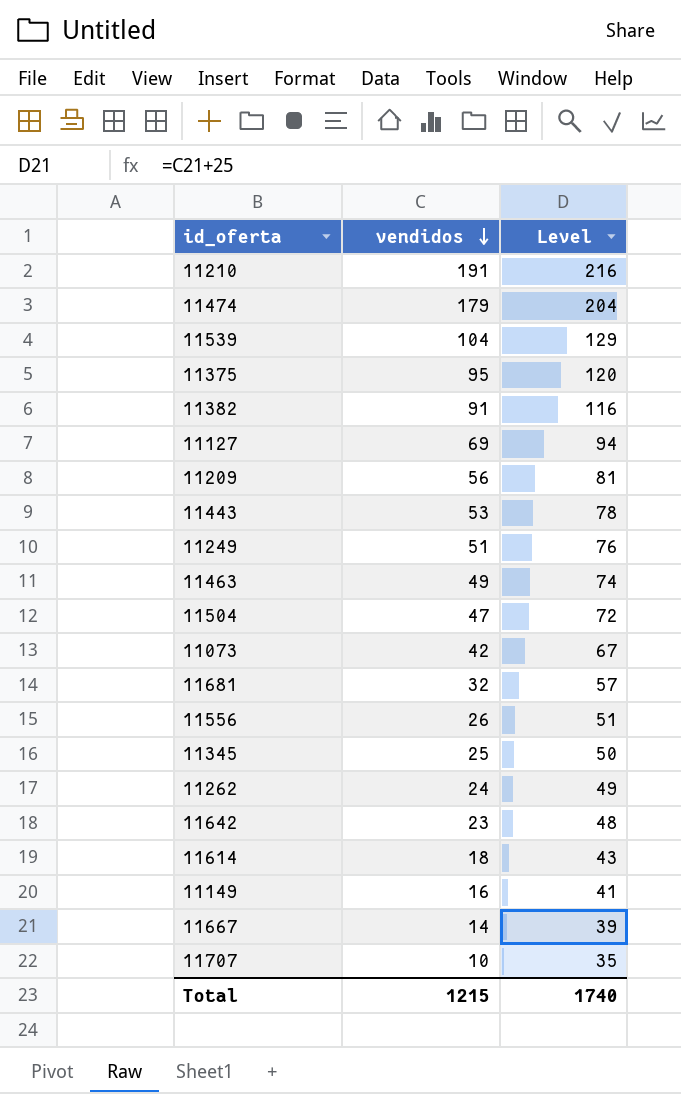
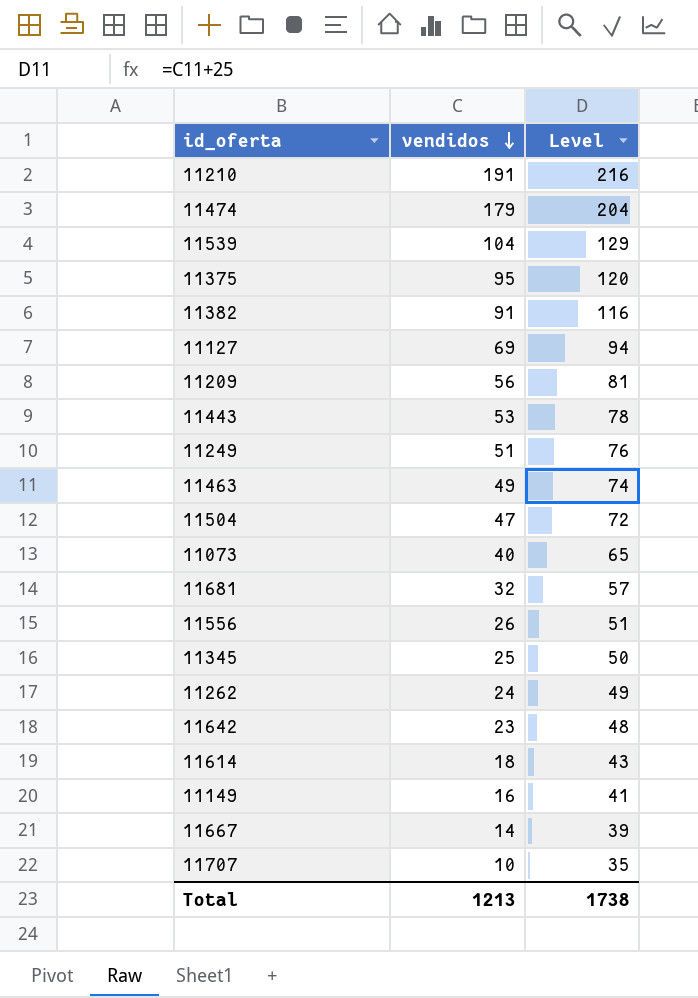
11073 | vendidos: 42 -> 40
11073 | Level: 67 -> 65
Total | vendidos: 1215 -> 1213
Total | Level: 1740 -> 1738

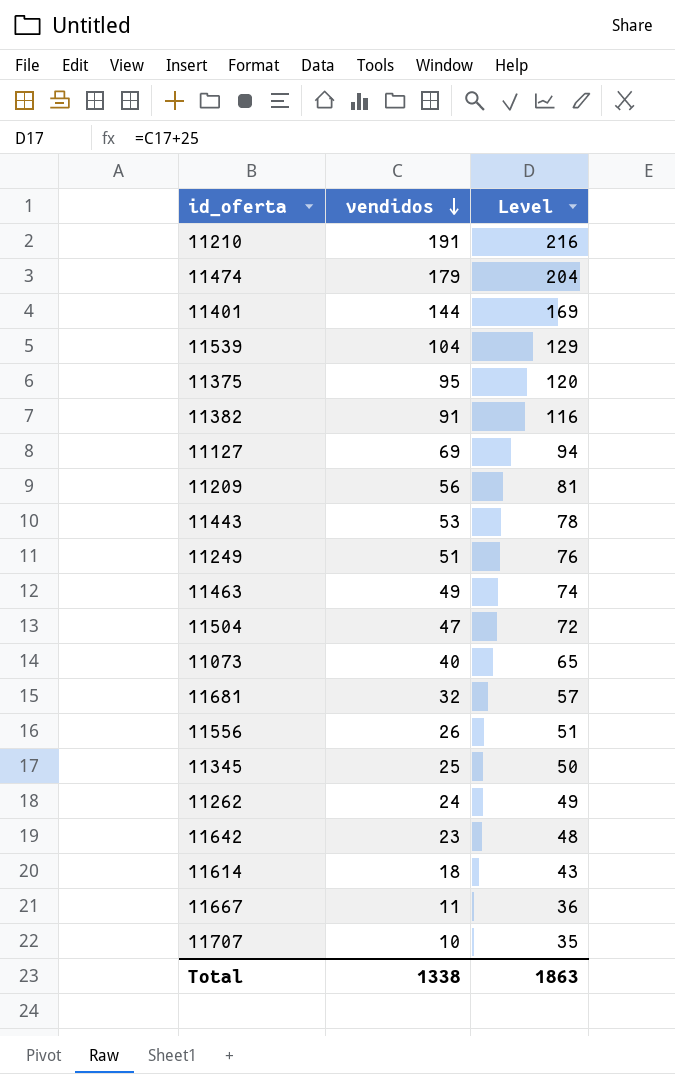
row 11149: 16 | 41 -> none
row 11401: none -> 144 | 169
11667 | vendidos: 14 -> 11
11667 | Level: 39 -> 36
Total | vendidos: 1213 -> 1338
Total | Level: 1738 -> 1863

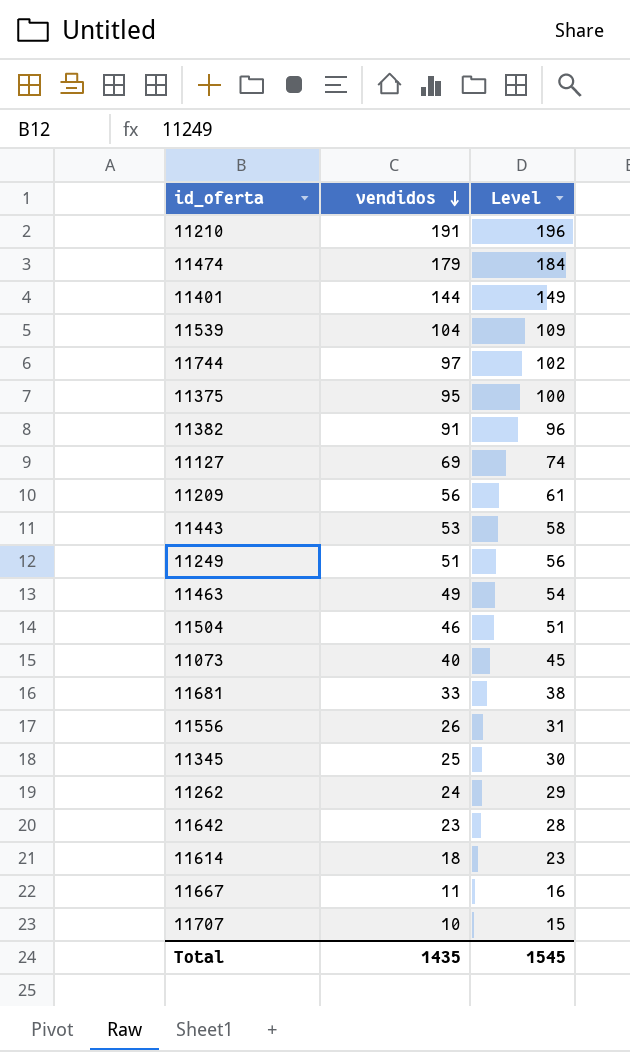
column Level | formula: [vendidos] + 25 -> [vendidos] + 5
row 11744: none -> 97 | 102
11504 | vendidos: 47 -> 46
11681 | vendidos: 32 -> 33
Total | vendidos: 1338 -> 1435
Total | Level: 1863 -> 1545

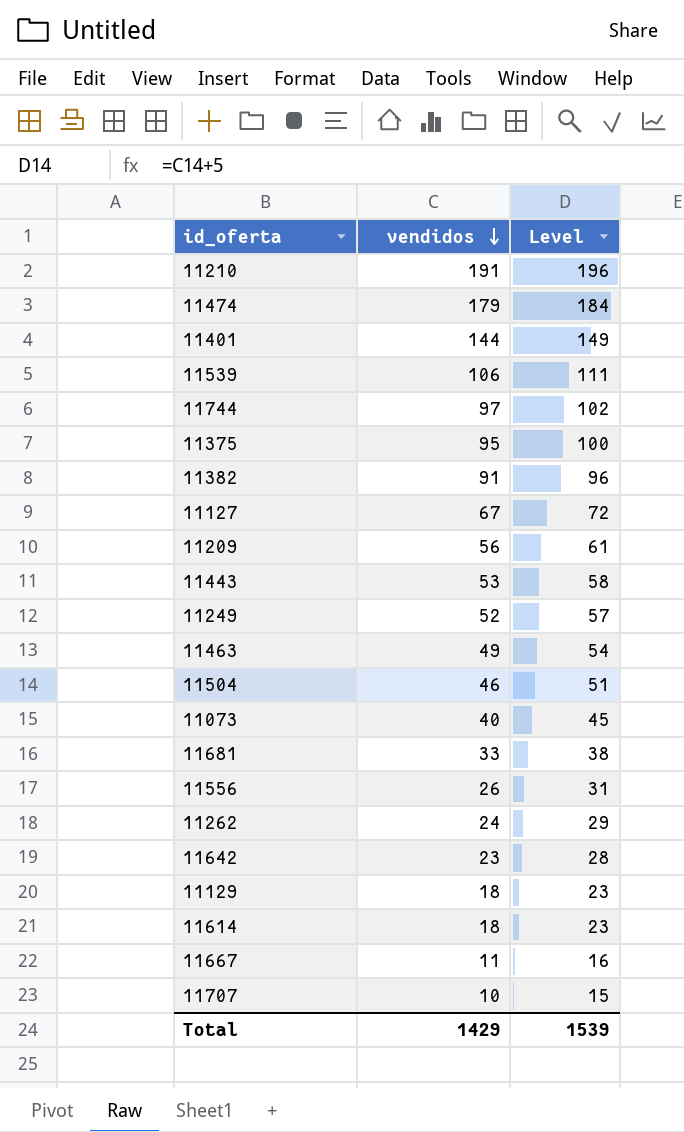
row 11345: 25 | 30 -> none
11539 | vendidos: 104 -> 106
11539 | Level: 109 -> 111
11127 | vendidos: 69 -> 67
11127 | Level: 74 -> 72
11249 | vendidos: 51 -> 52
11249 | Level: 56 -> 57
row 11129: none -> 18 | 23
Total | vendidos: 1435 -> 1429
Total | Level: 1545 -> 1539

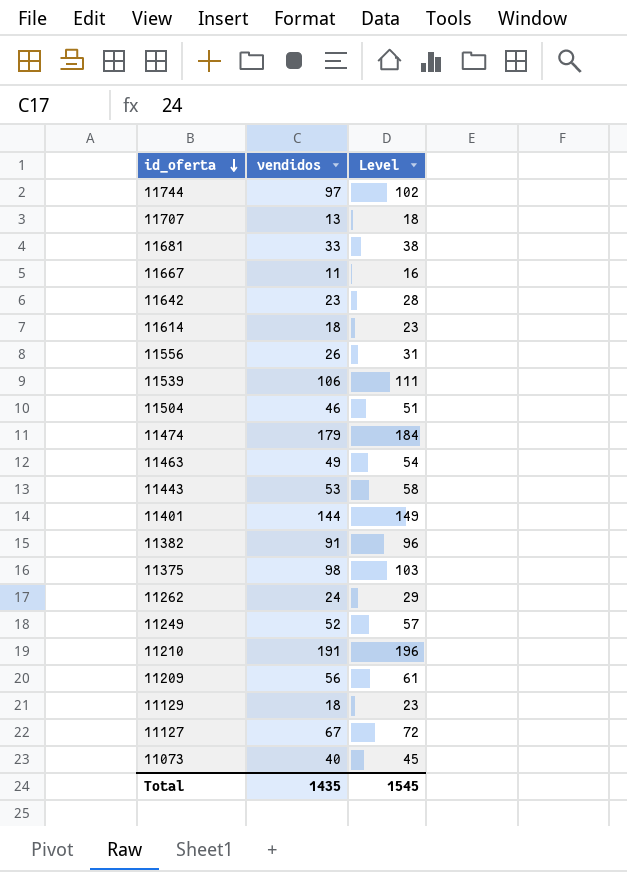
row order: vendidos descending -> id_oferta descending
11707 | vendidos: 10 -> 13
11707 | Level: 15 -> 18
11375 | vendidos: 95 -> 98
11375 | Level: 100 -> 103
Total | vendidos: 1429 -> 1435
Total | Level: 1539 -> 1545

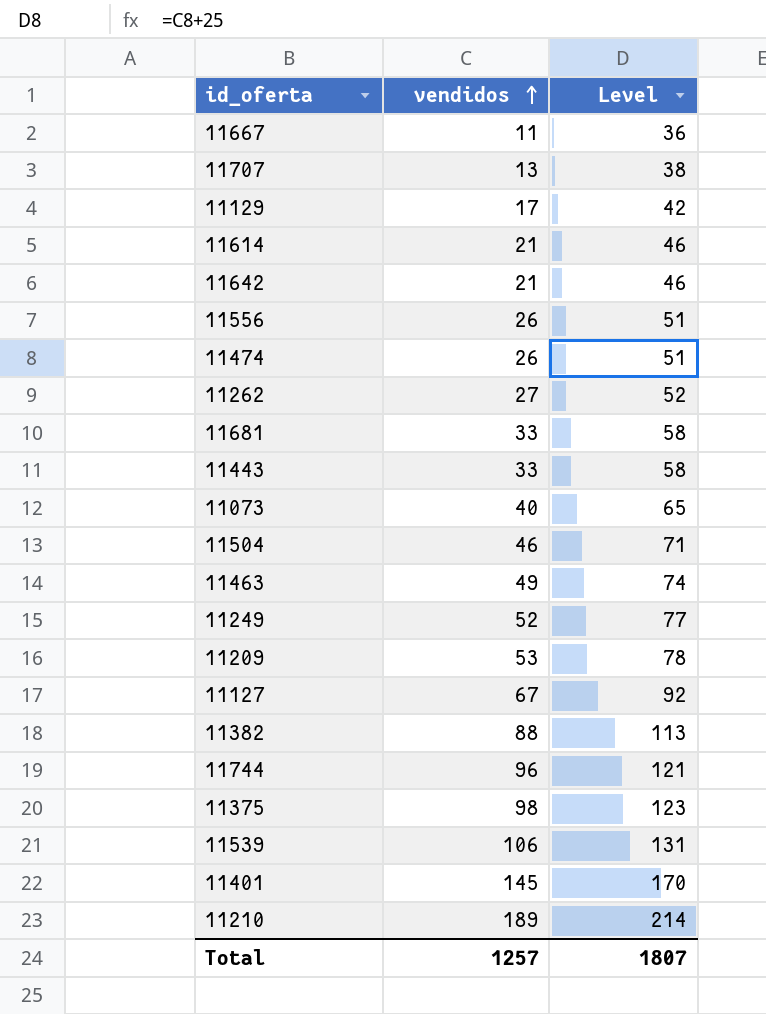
row order: id_oferta descending -> vendidos ascending
column Level | formula: [vendidos] + 5 -> [vendidos] + 25
11129 | vendidos: 18 -> 17
11614 | vendidos: 18 -> 21
11642 | vendidos: 23 -> 21
11474 | vendidos: 179 -> 26
11262 | vendidos: 24 -> 27
11443 | vendidos: 53 -> 33
11209 | vendidos: 56 -> 53
11382 | vendidos: 91 -> 88
11744 | vendidos: 97 -> 96
11401 | vendidos: 144 -> 145
11210 | vendidos: 191 -> 189
Total | vendidos: 1435 -> 1257
Total | Level: 1545 -> 1807

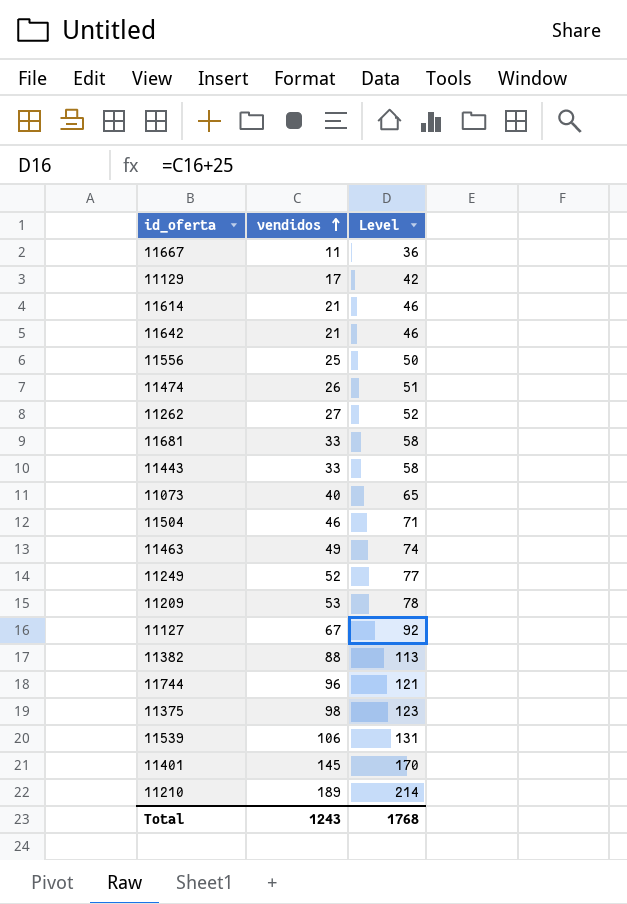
row 11707: 13 | 38 -> none
11556 | vendidos: 26 -> 25
11556 | Level: 51 -> 50
Total | vendidos: 1257 -> 1243
Total | Level: 1807 -> 1768

